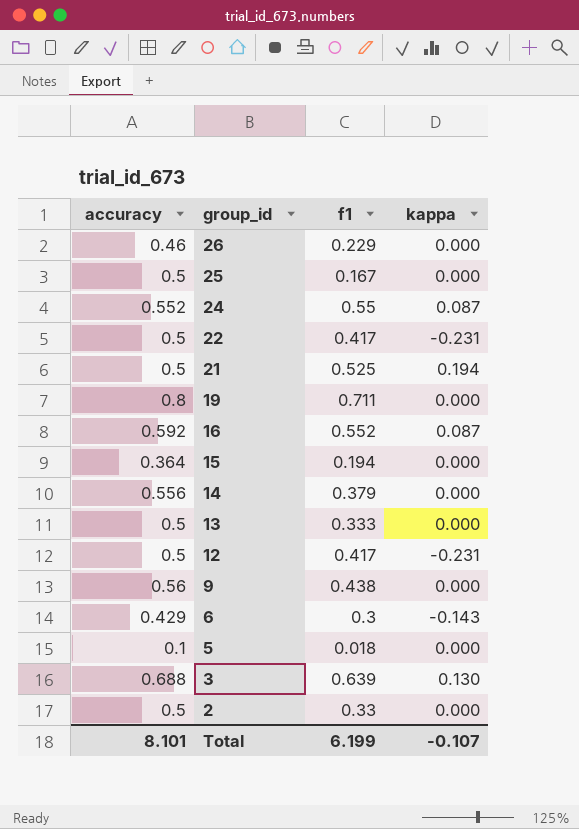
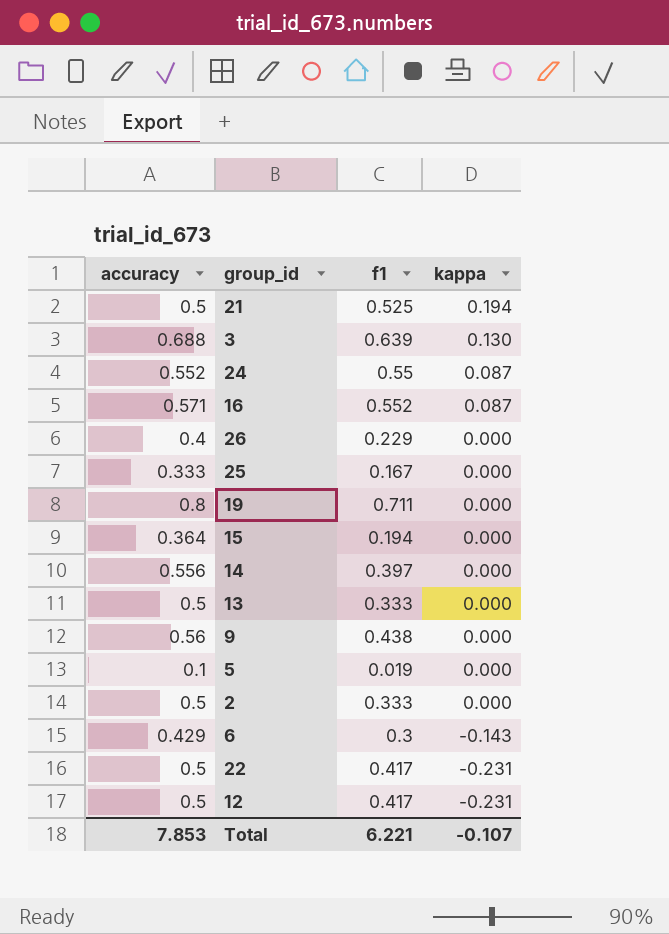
row order: group_id descending -> kappa descending
16 | accuracy: 0.592 -> 0.571
26 | accuracy: 0.46 -> 0.4
25 | accuracy: 0.5 -> 0.333
14 | f1: 0.379 -> 0.397
5 | f1: 0.018 -> 0.019
2 | f1: 0.33 -> 0.333
Total | accuracy: 8.101 -> 7.853
Total | f1: 6.199 -> 6.221

